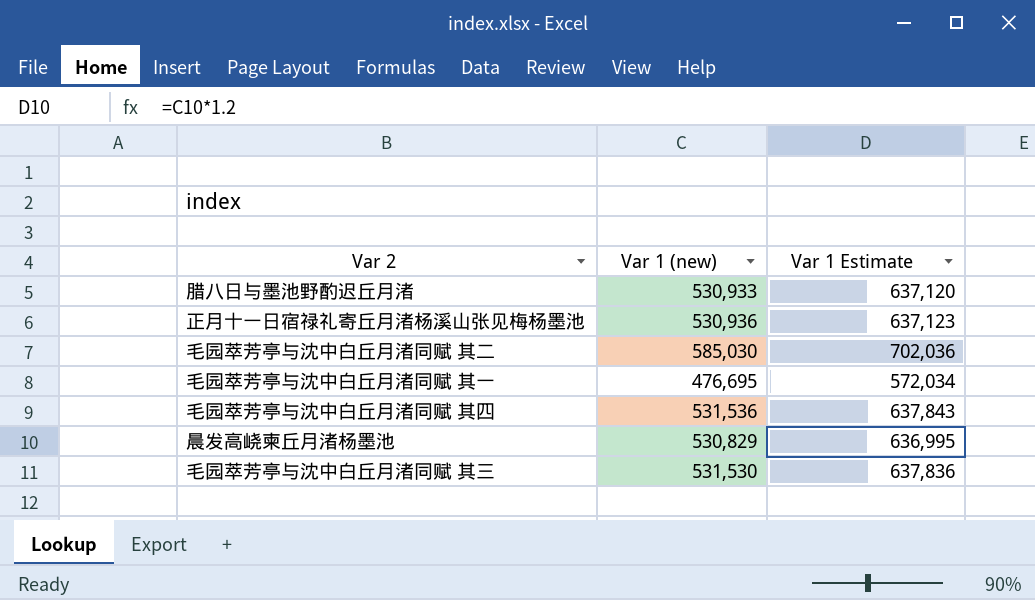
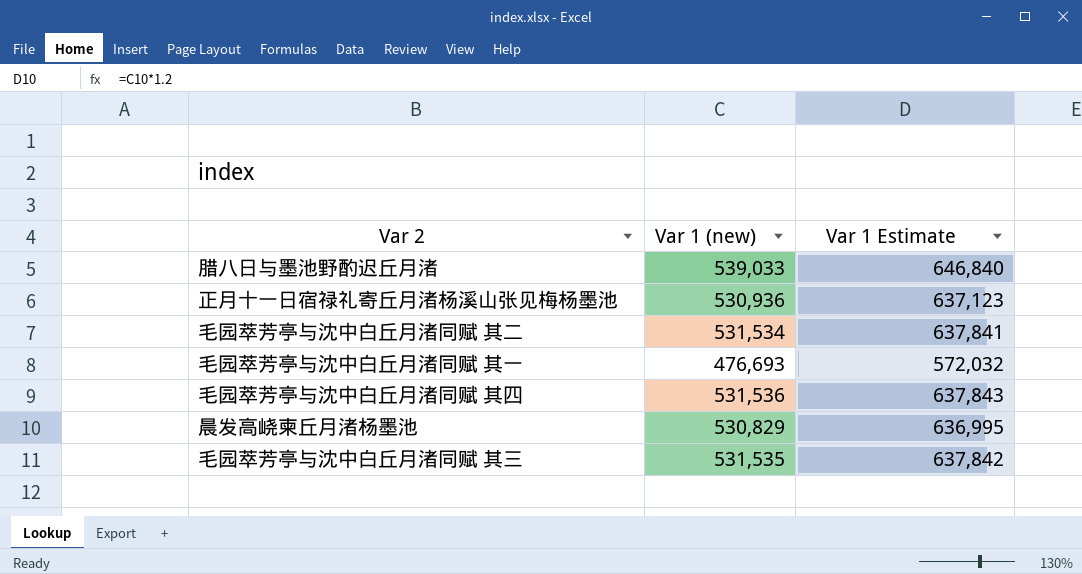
腊八日与墨池野酌迟丘月渚 | Var 1 (new): 530,933 -> 539,033
腊八日与墨池野酌迟丘月渚 | Var 1 Estimate: 637,120 -> 646,840
毛园萃芳亭与沈中白丘月渚同赋 其二 | Var 1 (new): 585,030 -> 531,534
毛园萃芳亭与沈中白丘月渚同赋 其二 | Var 1 Estimate: 702,036 -> 637,841
毛园萃芳亭与沈中白丘月渚同赋 其一 | Var 1 (new): 476,695 -> 476,693
毛园萃芳亭与沈中白丘月渚同赋 其一 | Var 1 Estimate: 572,034 -> 572,032
毛园萃芳亭与沈中白丘月渚同赋 其三 | Var 1 (new): 531,530 -> 531,535
毛园萃芳亭与沈中白丘月渚同赋 其三 | Var 1 Estimate: 637,836 -> 637,842

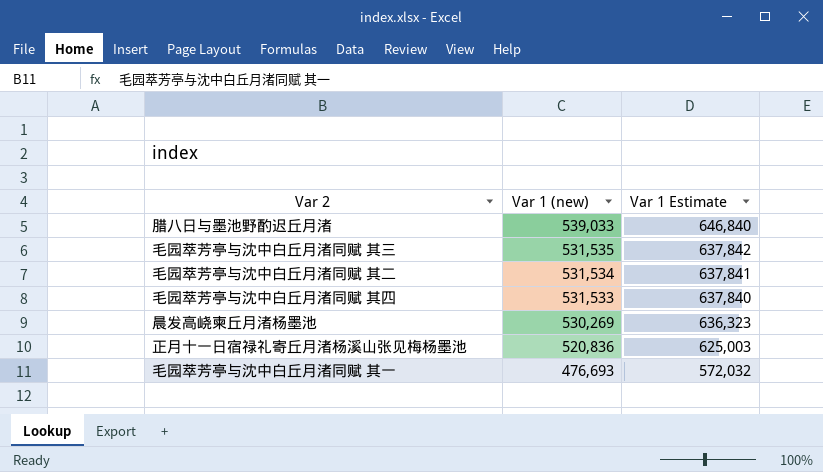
row order: none -> Var 1 (new) descending
毛园萃芳亭与沈中白丘月渚同赋 其四 | Var 1 (new): 531,536 -> 531,533
毛园萃芳亭与沈中白丘月渚同赋 其四 | Var 1 Estimate: 637,843 -> 637,840
晨发高峣柬丘月渚杨墨池 | Var 1 (new): 530,829 -> 530,269
晨发高峣柬丘月渚杨墨池 | Var 1 Estimate: 636,995 -> 636,323
正月十一日宿禄礼寄丘月渚杨溪山张见梅杨墨池 | Var 1 (new): 530,936 -> 520,836
正月十一日宿禄礼寄丘月渚杨溪山张见梅杨墨池 | Var 1 Estimate: 637,123 -> 625,003

